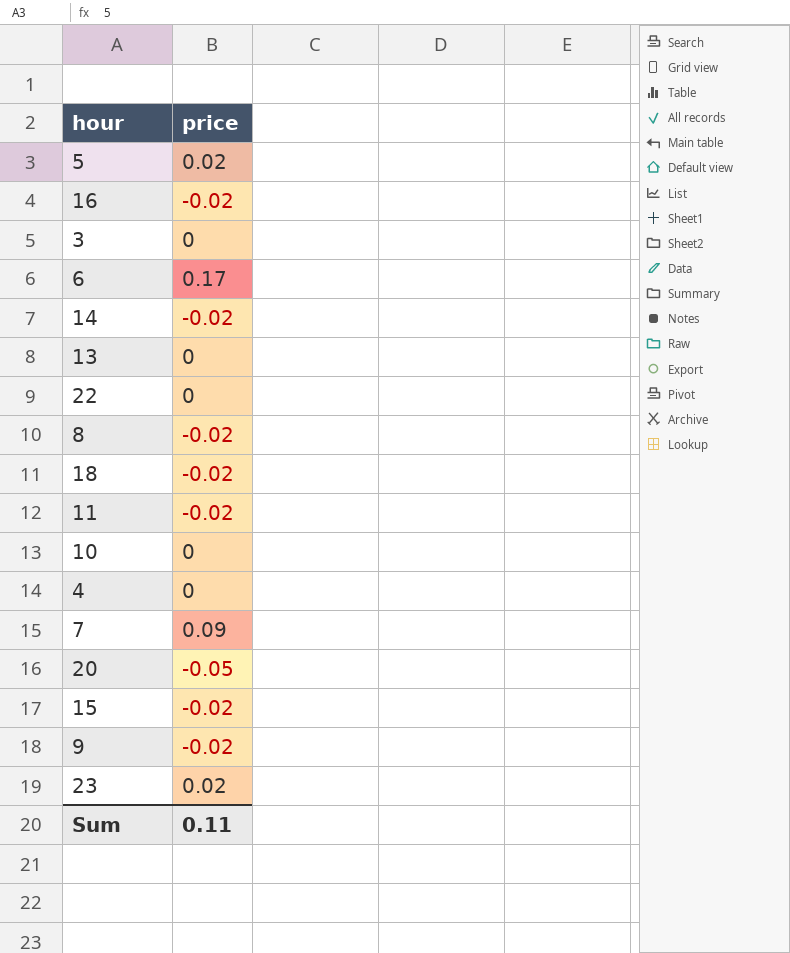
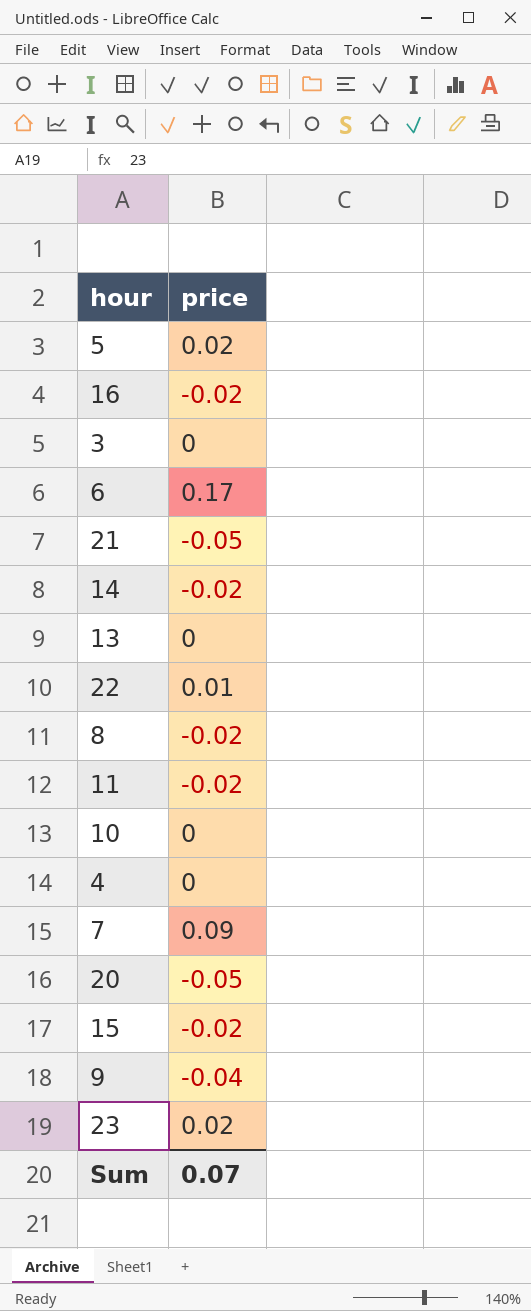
row 18: -0.02 -> none
row 21: none -> -0.05
22 | price: 0 -> 0.01
9 | price: -0.02 -> -0.04
Sum | price: 0.11 -> 0.07

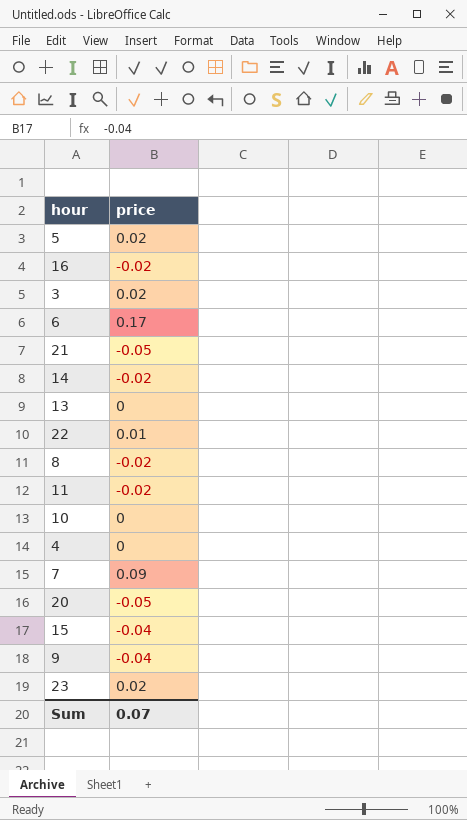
3 | price: 0 -> 0.02
15 | price: -0.02 -> -0.04

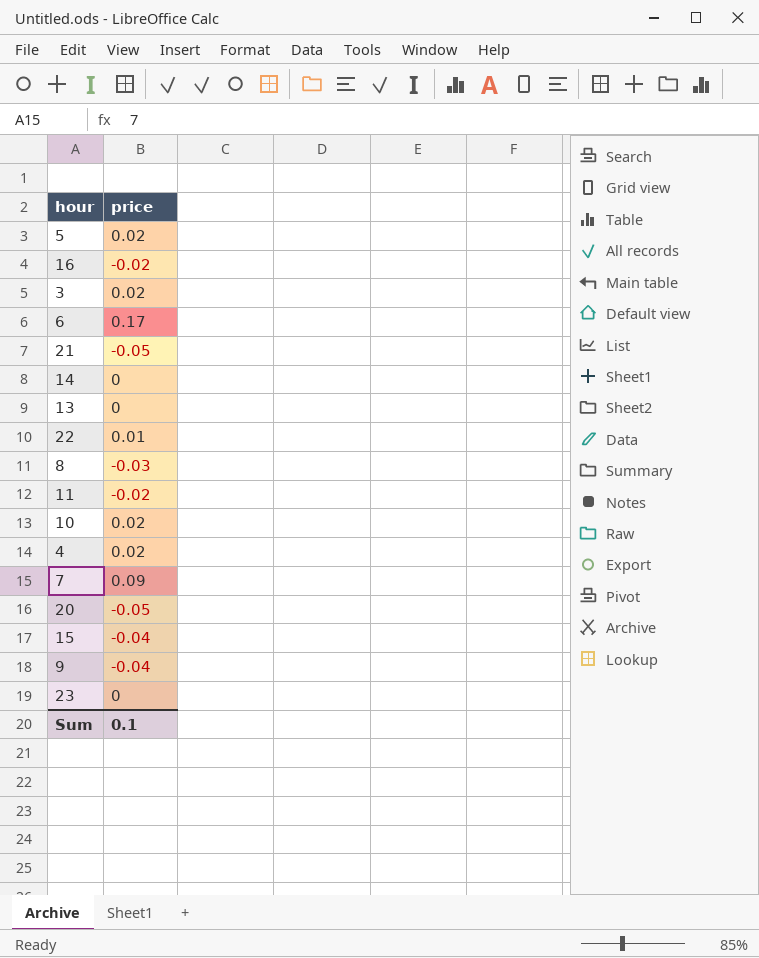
14 | price: -0.02 -> 0
8 | price: -0.02 -> -0.03
10 | price: 0 -> 0.02
4 | price: 0 -> 0.02
23 | price: 0.02 -> 0
Sum | price: 0.07 -> 0.1

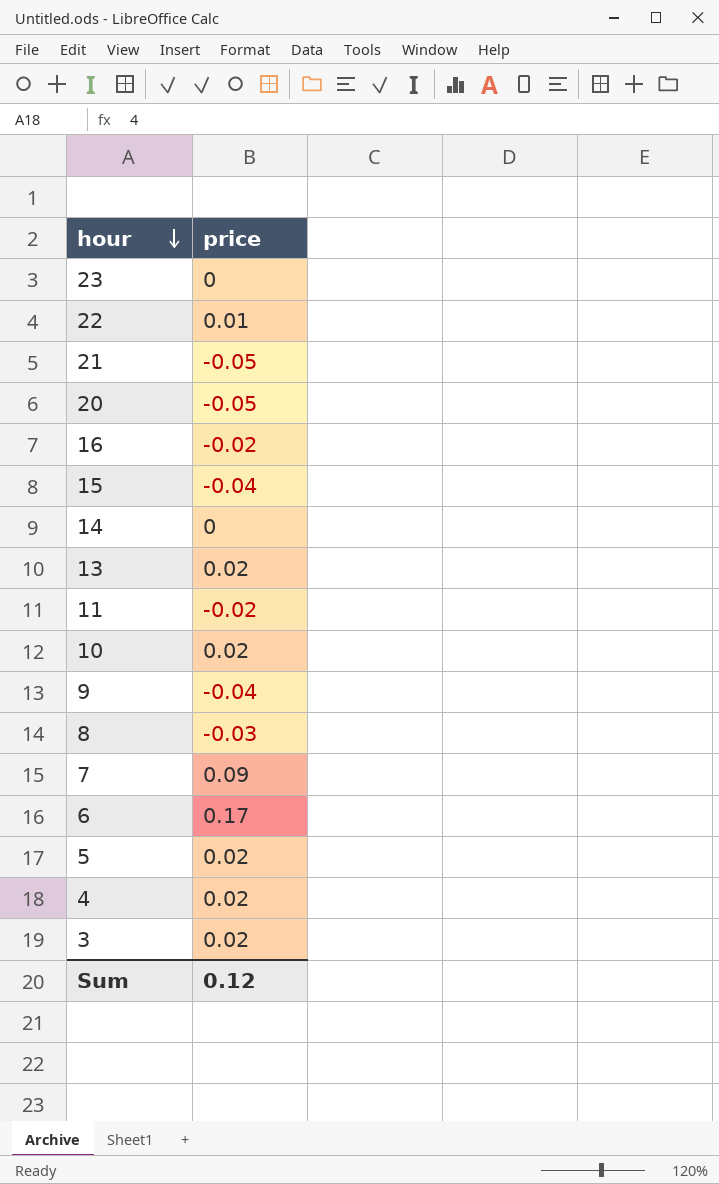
row order: none -> hour descending
13 | price: 0 -> 0.02
Sum | price: 0.1 -> 0.12

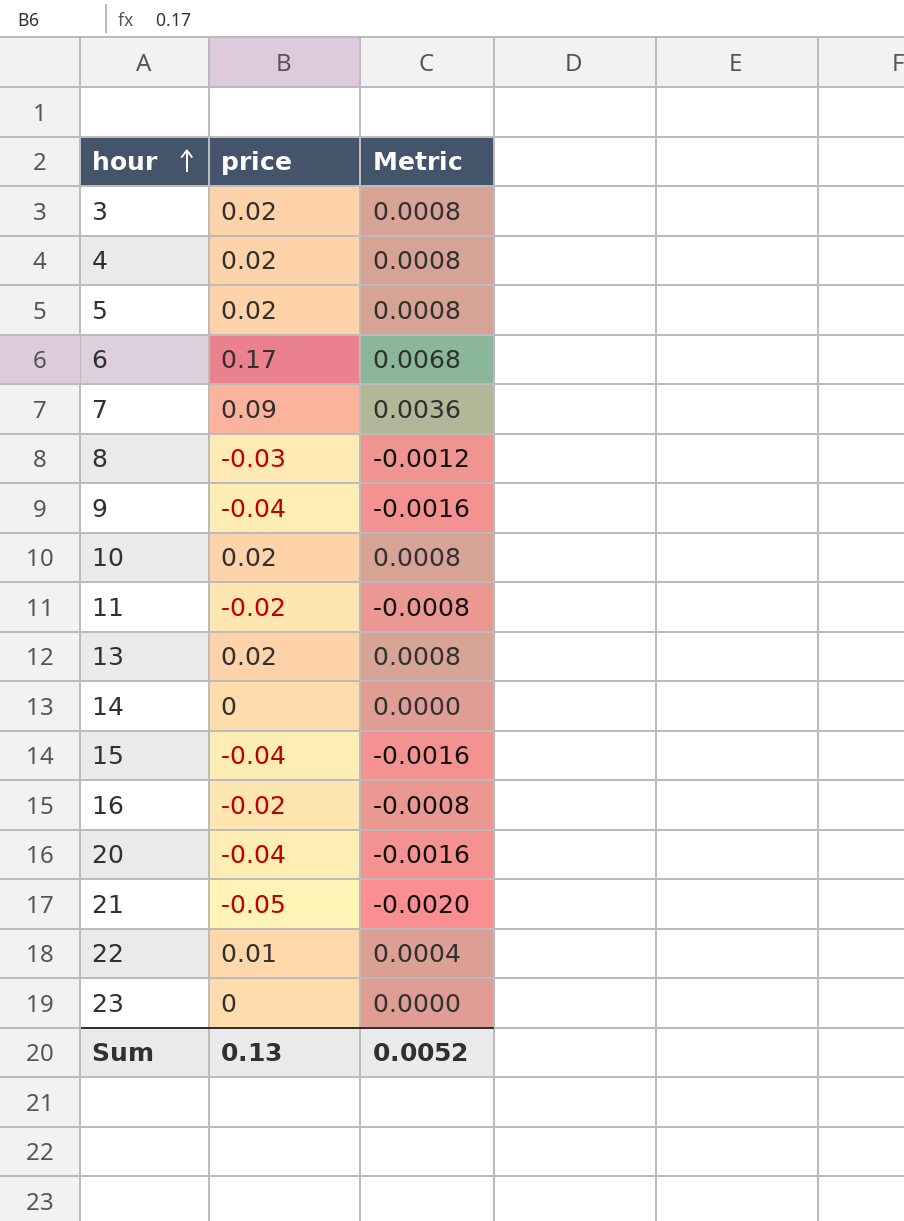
row order: hour descending -> hour ascending
column Metric | formula: none -> [price] * 0.04
20 | price: -0.05 -> -0.04
Sum | price: 0.12 -> 0.13

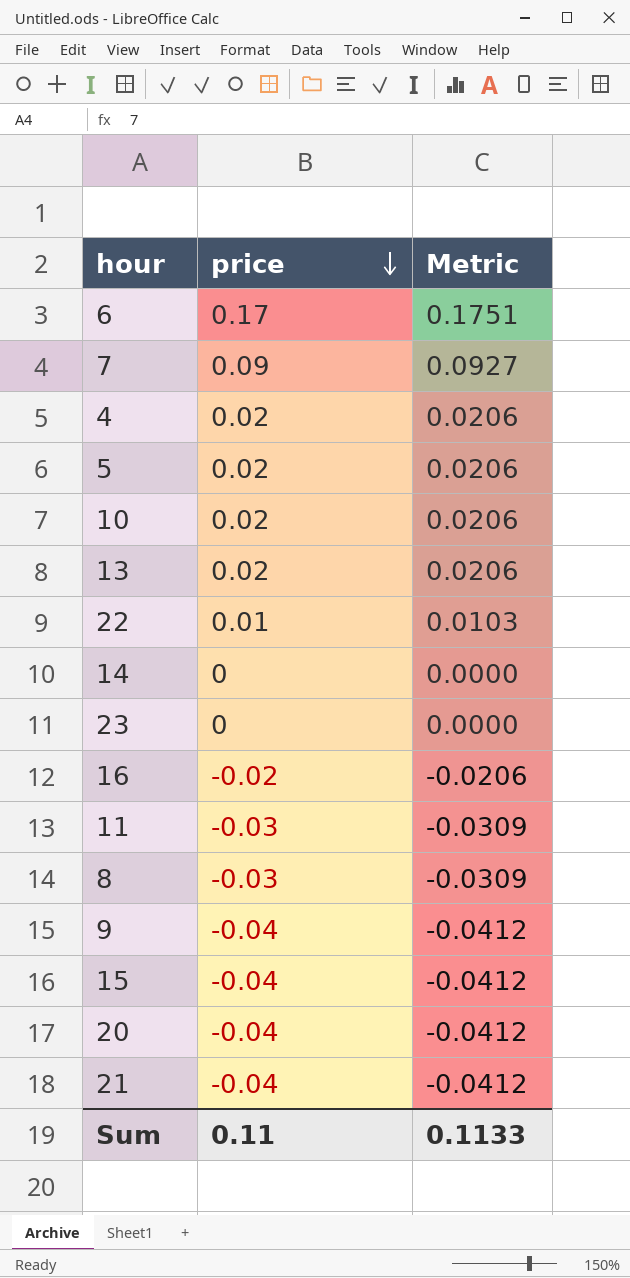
row order: hour ascending -> price descending
column Metric | formula: [price] * 0.04 -> [price] * 1.03
row 3: 0.02 | 0.0008 -> none
11 | price: -0.02 -> -0.03
21 | price: -0.05 -> -0.04
Sum | price: 0.13 -> 0.11
Sum | Metric: 0.0052 -> 0.1133

